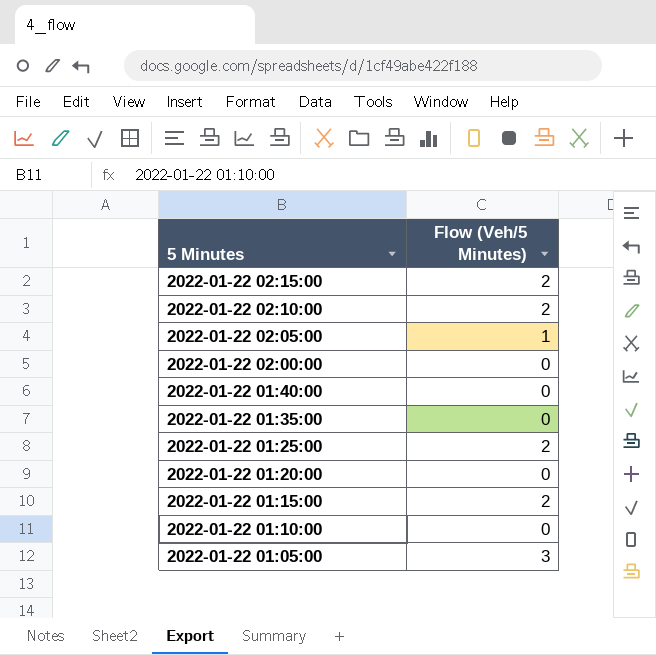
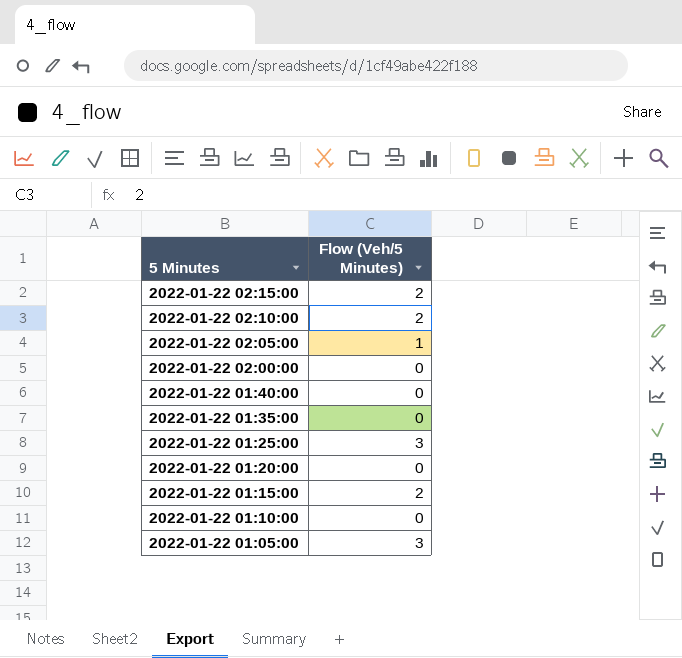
2022-01-22 01:25:00 | Flow (Veh/5 Minutes): 2 -> 3

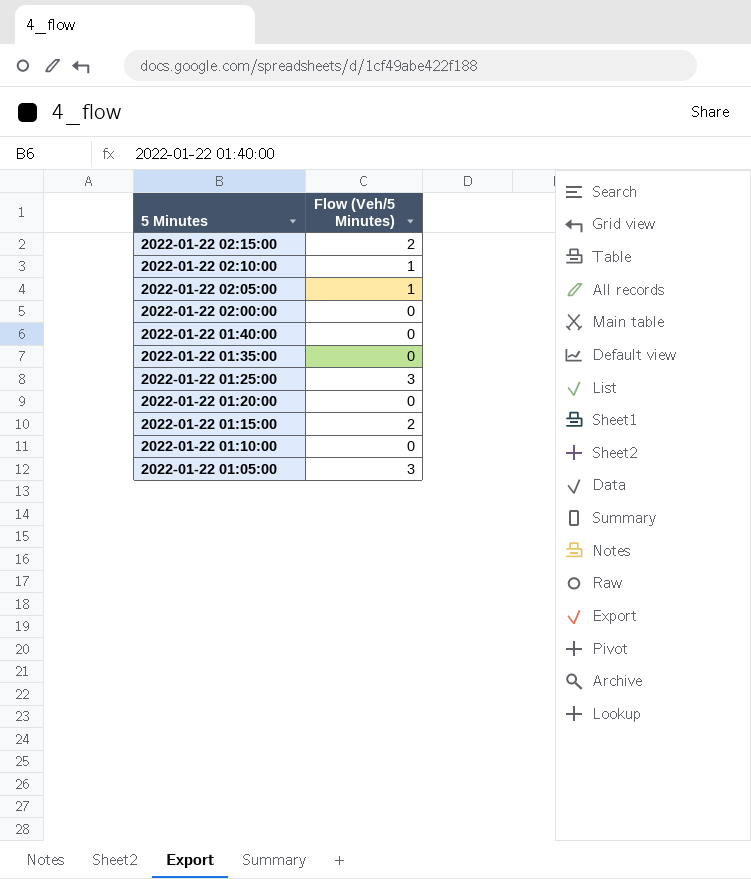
2022-01-22 02:10:00 | Flow (Veh/5 Minutes): 2 -> 1

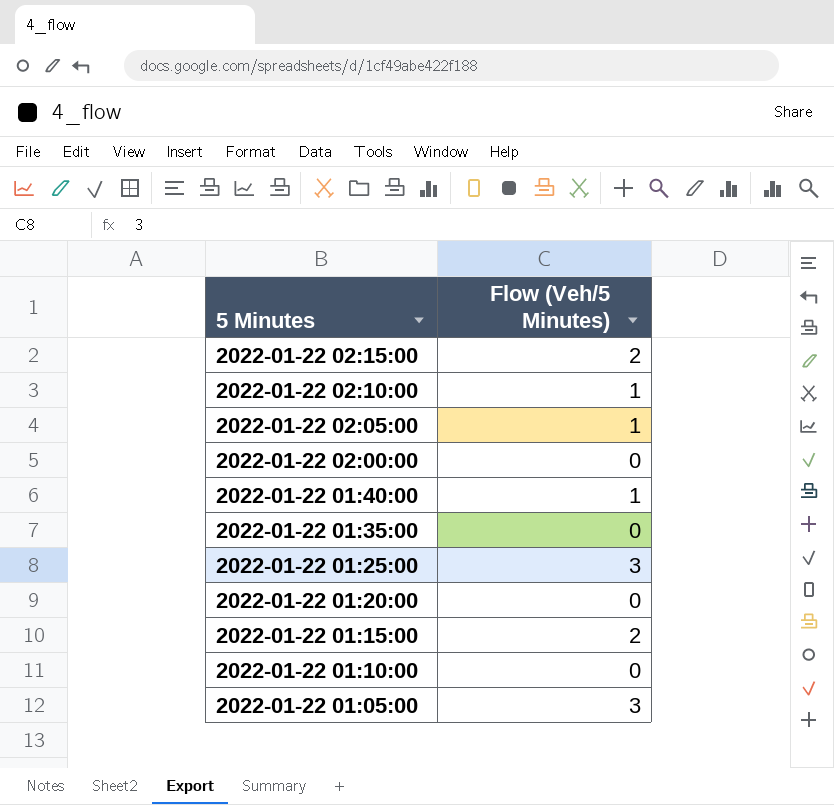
2022-01-22 01:40:00 | Flow (Veh/5 Minutes): 0 -> 1

